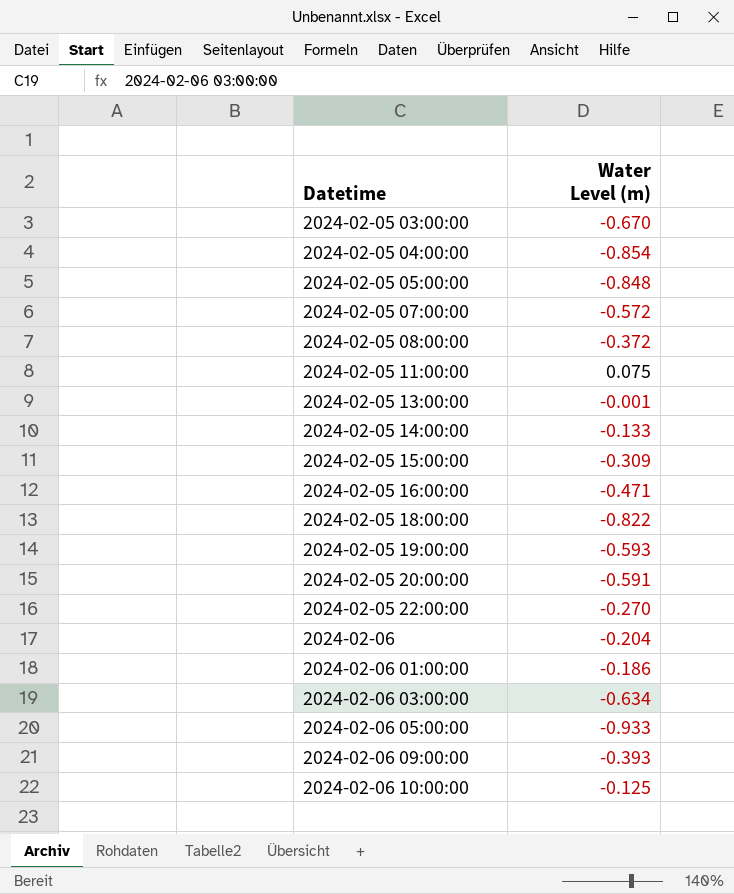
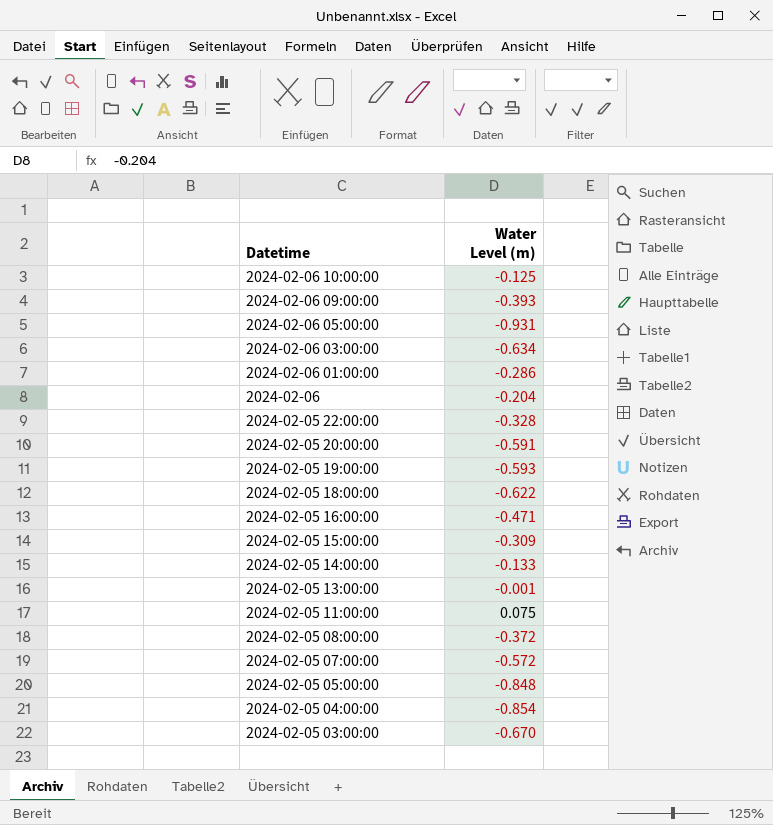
row order: Datetime ascending -> Datetime descending
2024-02-06 05:00:00 | Water Level (m): -0.933 -> -0.931
2024-02-06 01:00:00 | Water Level (m): -0.186 -> -0.286
2024-02-05 22:00:00 | Water Level (m): -0.270 -> -0.328
2024-02-05 18:00:00 | Water Level (m): -0.822 -> -0.622

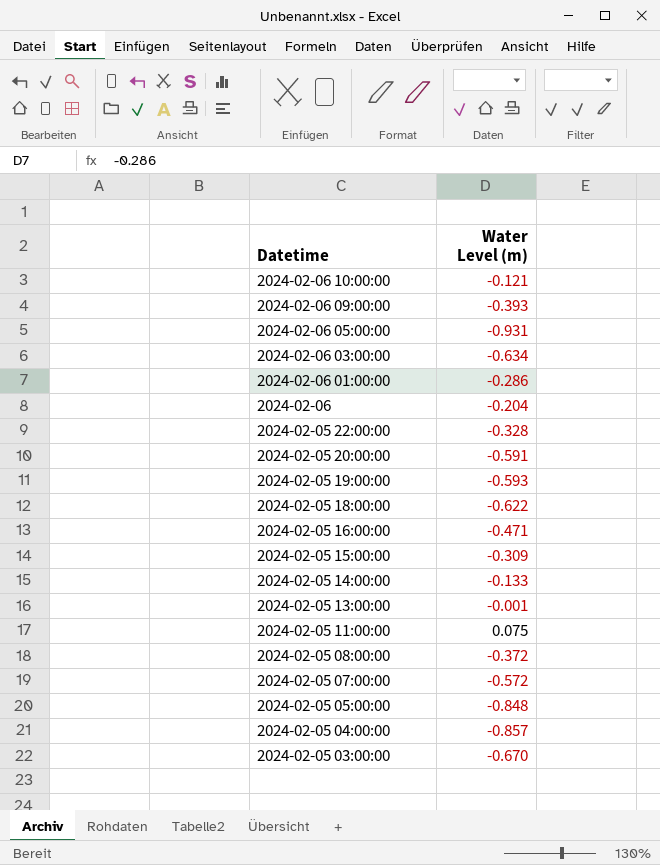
2024-02-06 10:00:00 | Water Level (m): -0.125 -> -0.121
2024-02-05 04:00:00 | Water Level (m): -0.854 -> -0.857

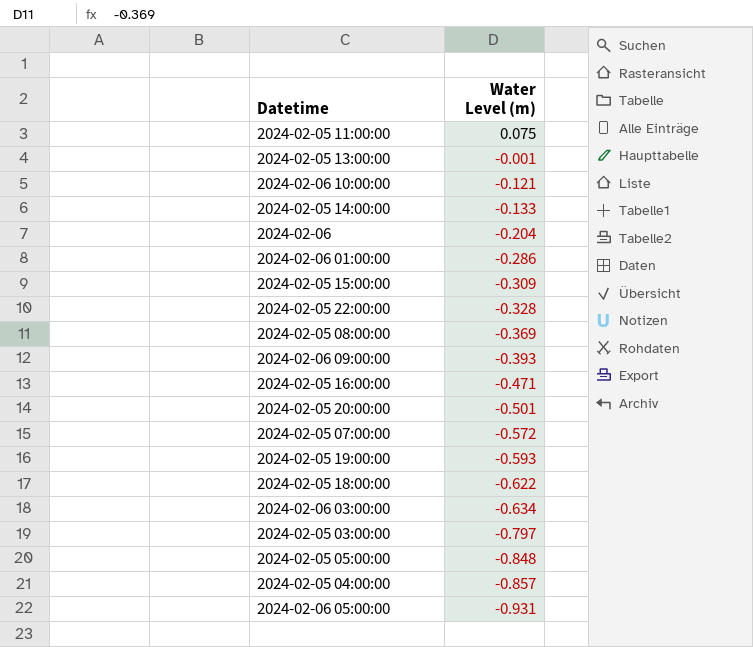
row order: Datetime descending -> Water Level (m) descending
2024-02-05 08:00:00 | Water Level (m): -0.372 -> -0.369
2024-02-05 20:00:00 | Water Level (m): -0.591 -> -0.501
2024-02-05 03:00:00 | Water Level (m): -0.670 -> -0.797

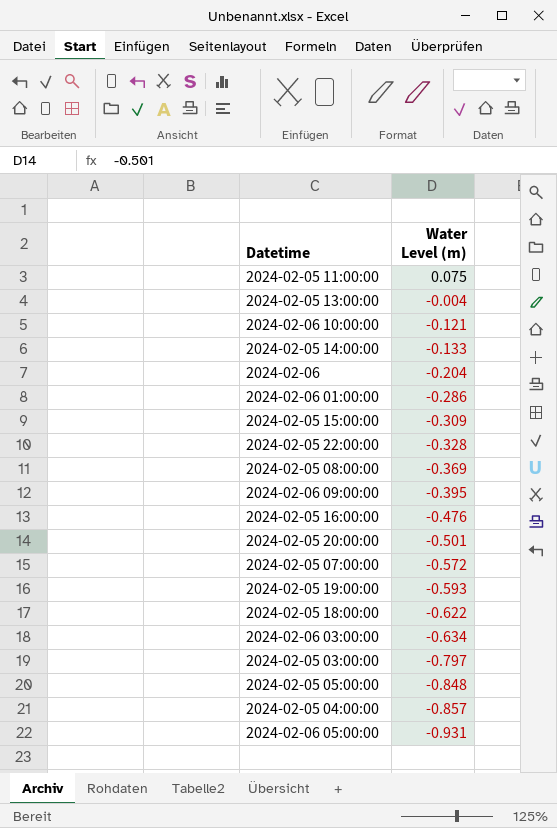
2024-02-05 13:00:00 | Water Level (m): -0.001 -> -0.004
2024-02-06 09:00:00 | Water Level (m): -0.393 -> -0.395
2024-02-05 16:00:00 | Water Level (m): -0.471 -> -0.476

